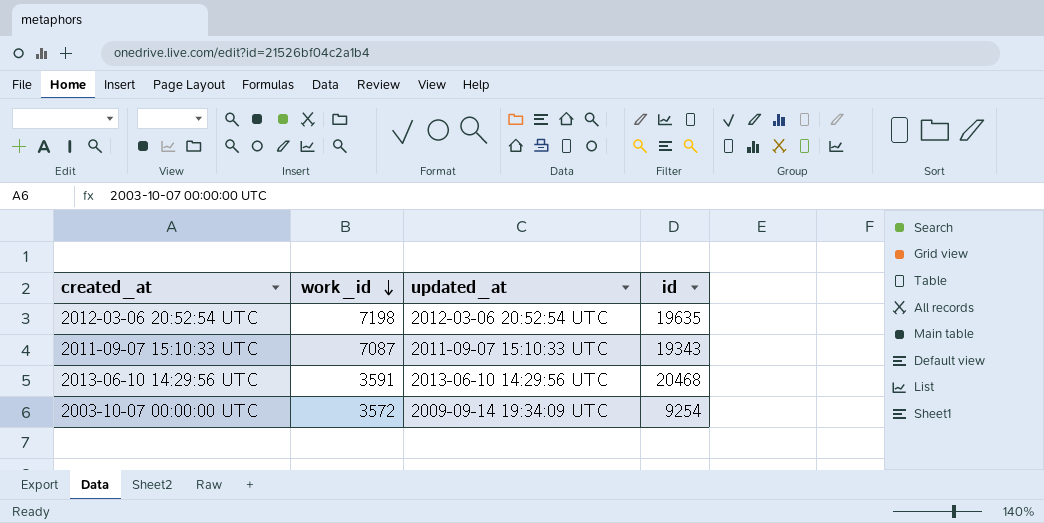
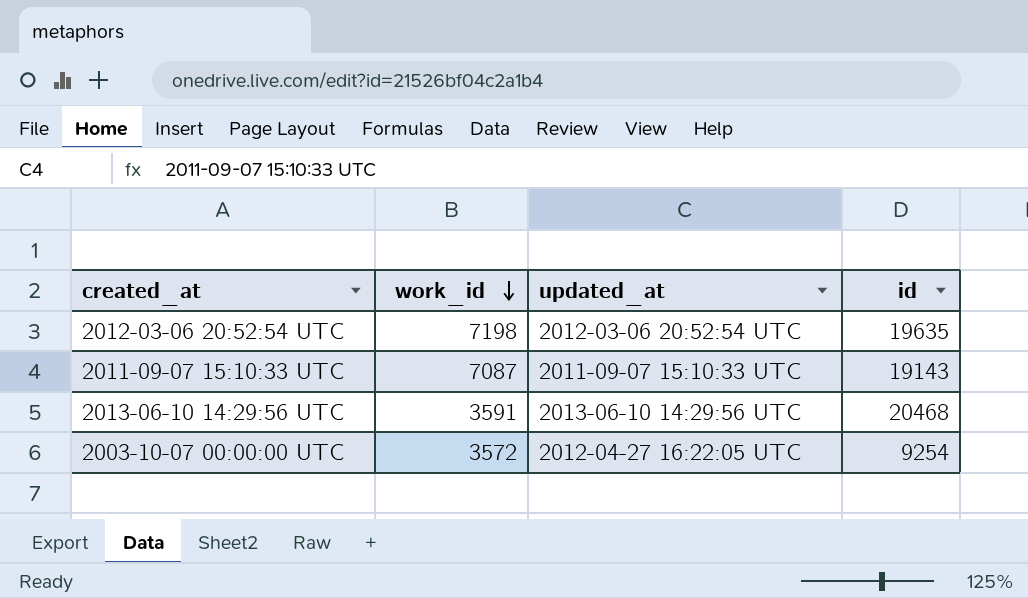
2011-09-07 15:10:33 UTC | id: 19343 -> 19143
2003-10-07 00:00:00 UTC | updated_at: 2009-09-14 19:34:09 UTC -> 2012-04-27 16:22:05 UTC

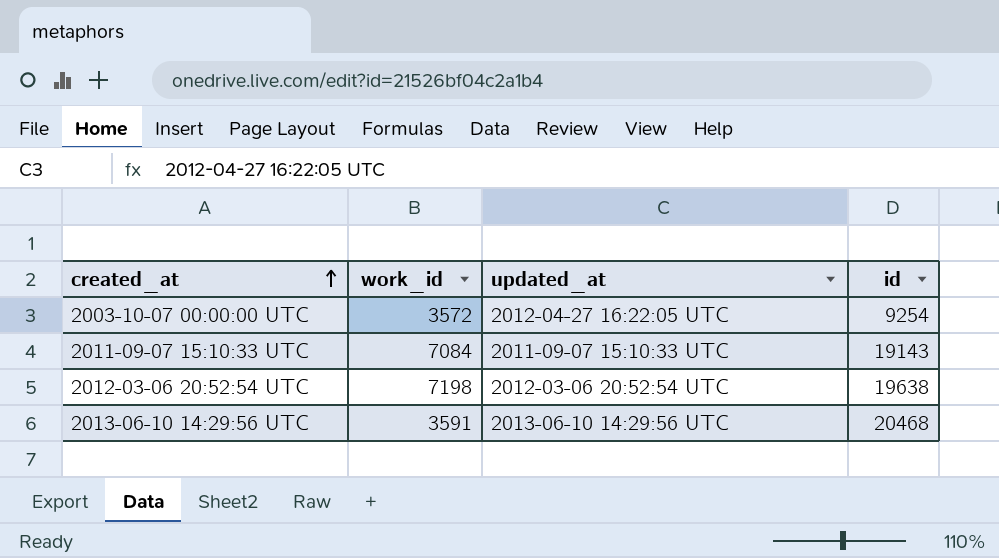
row order: work_id descending -> created_at ascending
2011-09-07 15:10:33 UTC | work_id: 7087 -> 7084
2012-03-06 20:52:54 UTC | id: 19635 -> 19638

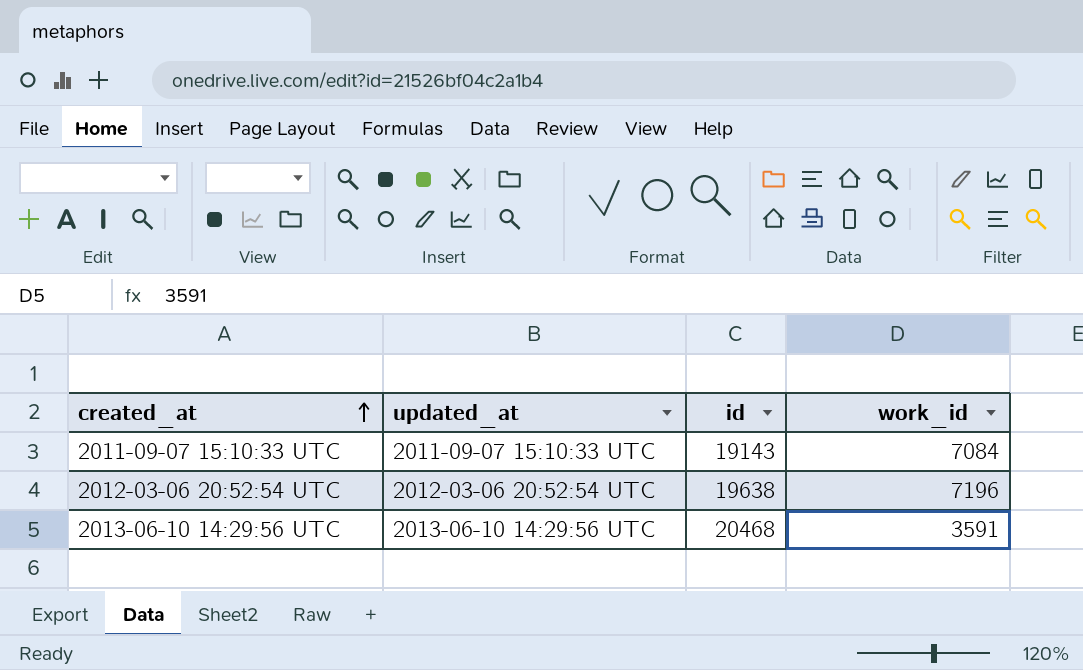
column work_id | position: 2 -> 4
row 2003-10-07 00:00:00 UTC: 3572 | 2012-04-27 16:22:05 UTC | 9254 -> none
2012-03-06 20:52:54 UTC | work_id: 7198 -> 7196

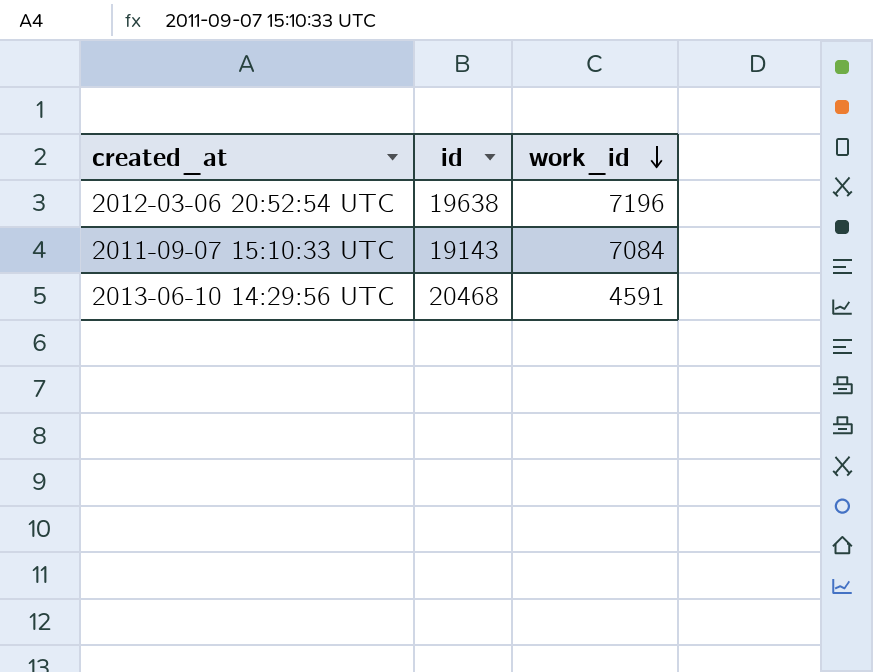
row order: created_at ascending -> work_id descending
column updated_at | position: 2 -> none
2013-06-10 14:29:56 UTC | work_id: 3591 -> 4591

